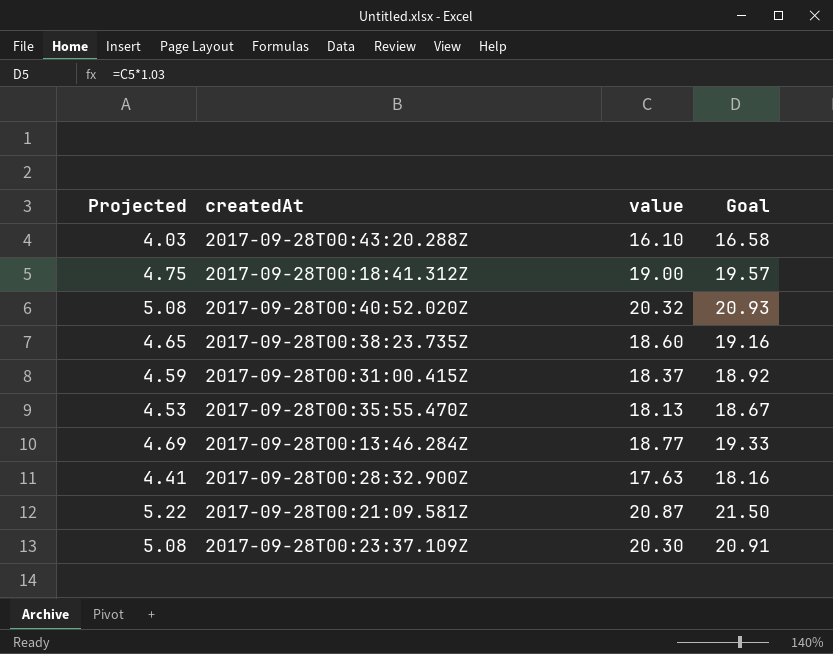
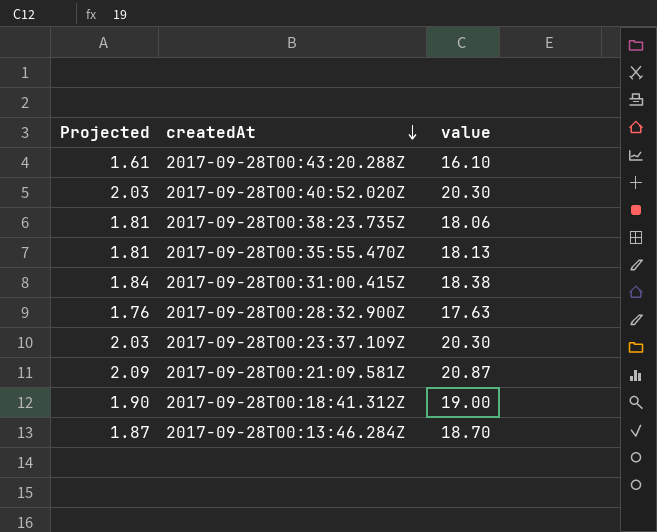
row order: none -> createdAt descending
column Goal | formula: [value] * 1.03 -> none
column Projected | formula: [value] * 0.25 -> [value] * 0.1
2017-09-28T00:40:52.020Z | value: 20.32 -> 20.30
2017-09-28T00:38:23.735Z | value: 18.60 -> 18.06
2017-09-28T00:31:00.415Z | value: 18.37 -> 18.38
2017-09-28T00:13:46.284Z | value: 18.77 -> 18.70

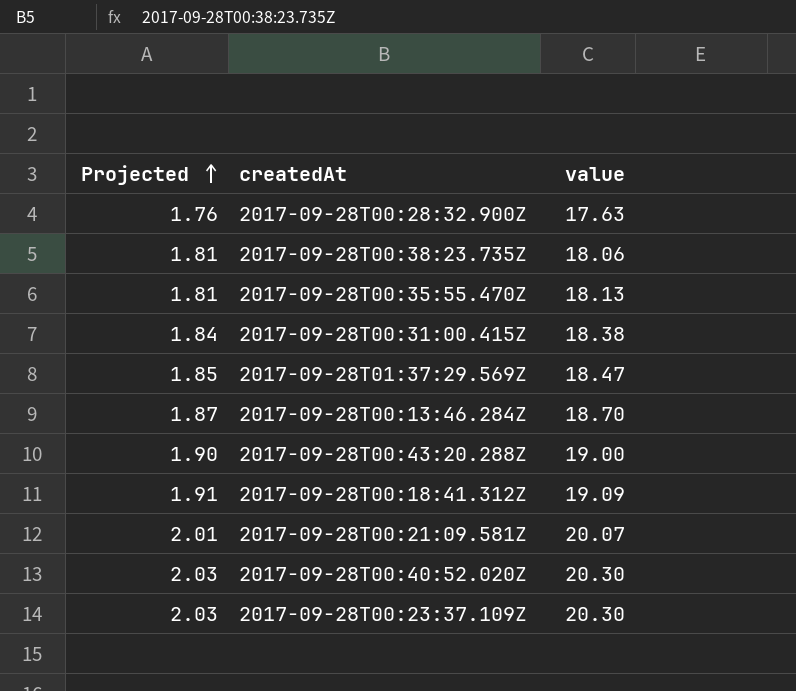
row order: createdAt descending -> Projected ascending
row 2017-09-28T01:37:29.569Z: none -> 1.85 | 18.47
2017-09-28T00:43:20.288Z | Projected: 1.61 -> 1.90
2017-09-28T00:43:20.288Z | value: 16.10 -> 19.00
2017-09-28T00:18:41.312Z | Projected: 1.90 -> 1.91
2017-09-28T00:18:41.312Z | value: 19.00 -> 19.09
2017-09-28T00:21:09.581Z | Projected: 2.09 -> 2.01
2017-09-28T00:21:09.581Z | value: 20.87 -> 20.07

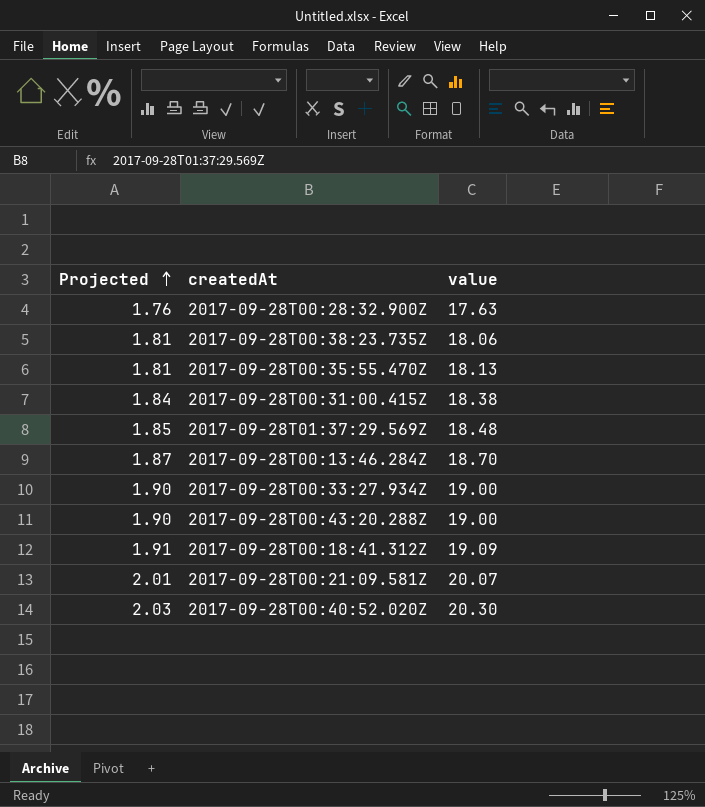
row 2017-09-28T00:23:37.109Z: 2.03 | 20.30 -> none
2017-09-28T01:37:29.569Z | value: 18.47 -> 18.48
row 2017-09-28T00:33:27.934Z: none -> 1.90 | 19.00

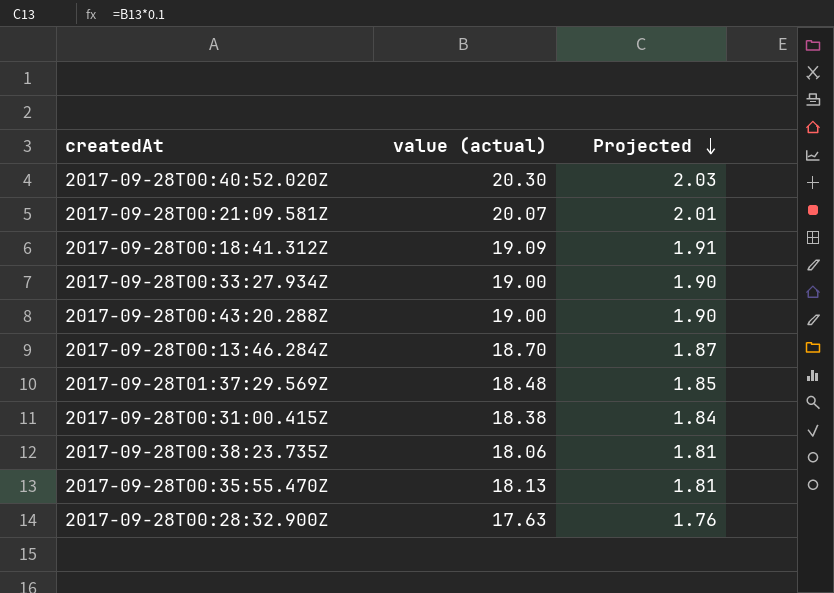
row order: Projected ascending -> Projected descending
column name: value -> value (actual)
column Projected | position: 1 -> 3

